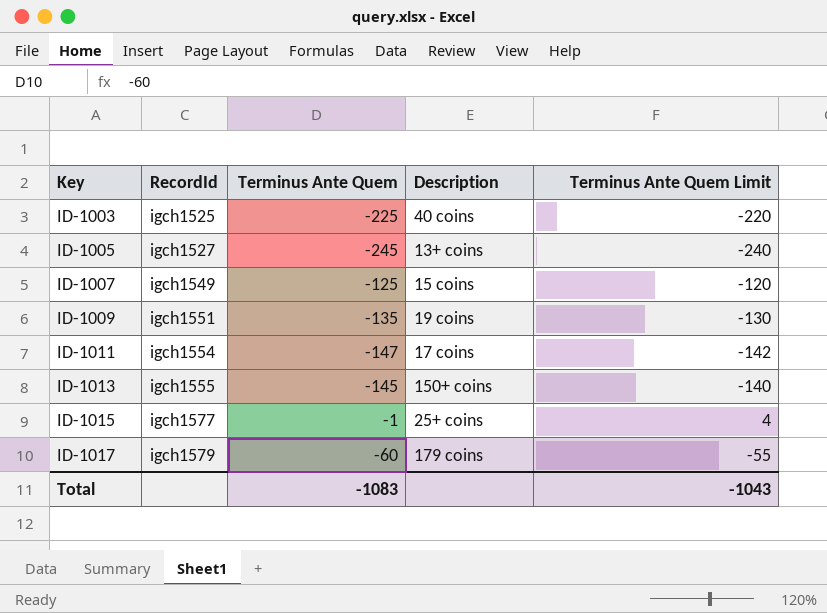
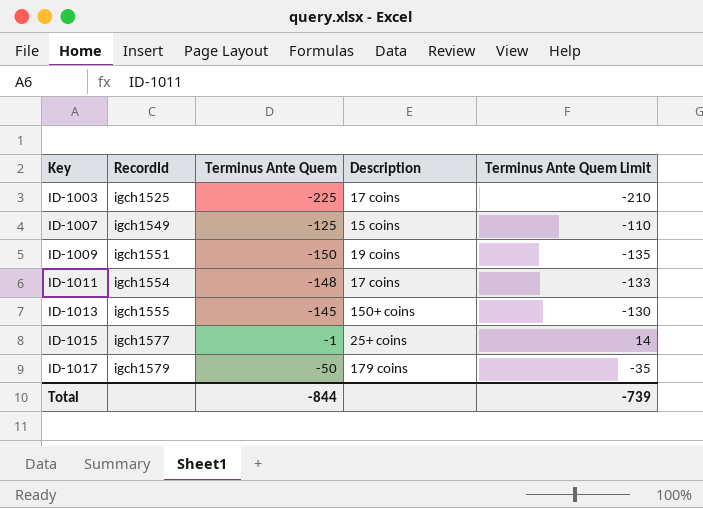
column Terminus Ante Quem Limit | formula: [Terminus Ante Quem] + 5 -> [Terminus Ante Quem] + 15
row ID-1005: igch1527 | -245 | 13+ coins | -240 -> none
ID-1003 | Description: 40 coins -> 17 coins
ID-1009 | Terminus Ante Quem: -135 -> -150
ID-1011 | Terminus Ante Quem: -147 -> -148
ID-1017 | Terminus Ante Quem: -60 -> -50
Total | Terminus Ante Quem: -1083 -> -844
Total | Terminus Ante Quem Limit: -1043 -> -739

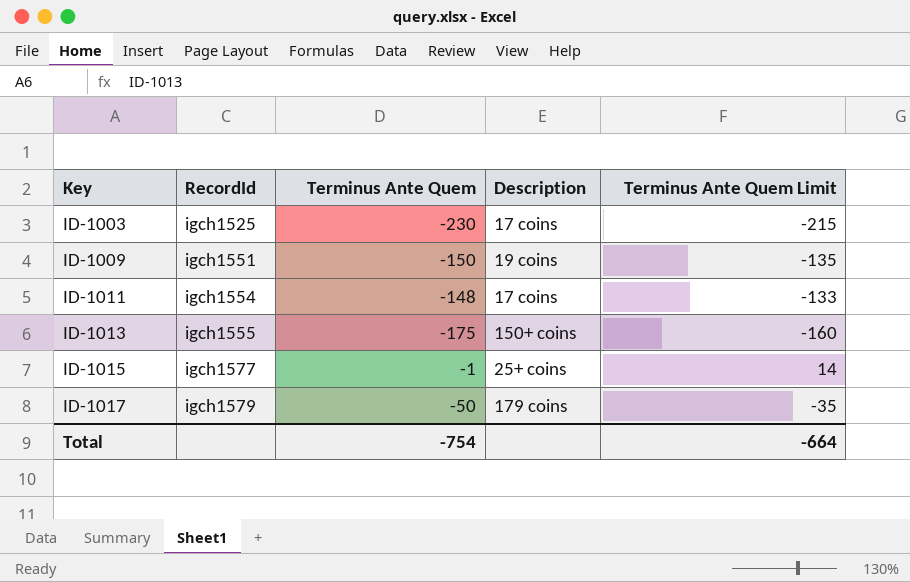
row ID-1007: igch1549 | -125 | 15 coins | -110 -> none
ID-1003 | Terminus Ante Quem: -225 -> -230
ID-1003 | Terminus Ante Quem Limit: -210 -> -215
ID-1013 | Terminus Ante Quem: -145 -> -175
ID-1013 | Terminus Ante Quem Limit: -130 -> -160
Total | Terminus Ante Quem: -844 -> -754
Total | Terminus Ante Quem Limit: -739 -> -664

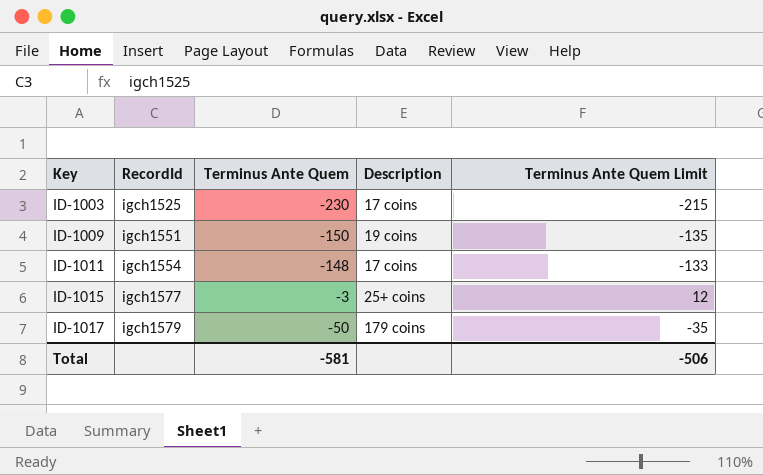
row ID-1013: igch1555 | -175 | 150+ coins | -160 -> none
ID-1015 | Terminus Ante Quem: -1 -> -3
ID-1015 | Terminus Ante Quem Limit: 14 -> 12
Total | Terminus Ante Quem: -754 -> -581
Total | Terminus Ante Quem Limit: -664 -> -506

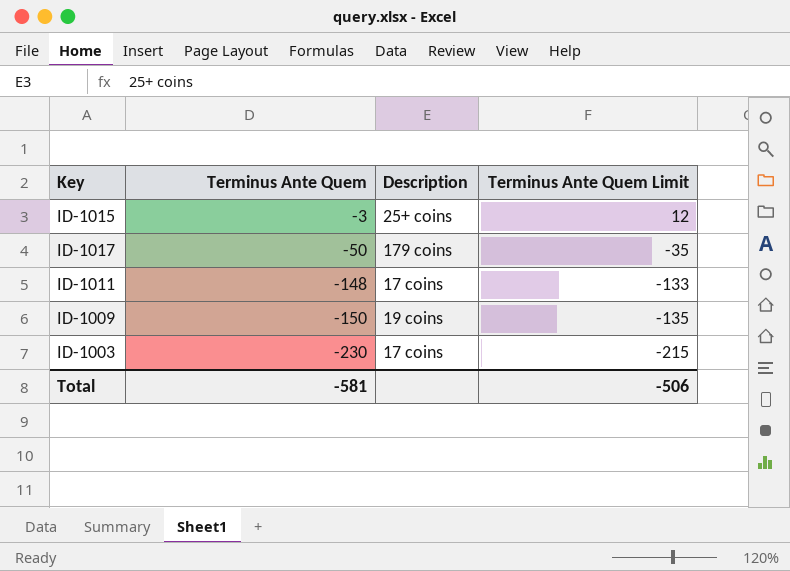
row order: Key ascending -> Terminus Ante Quem descending
column RecordId | position: 2 -> none

